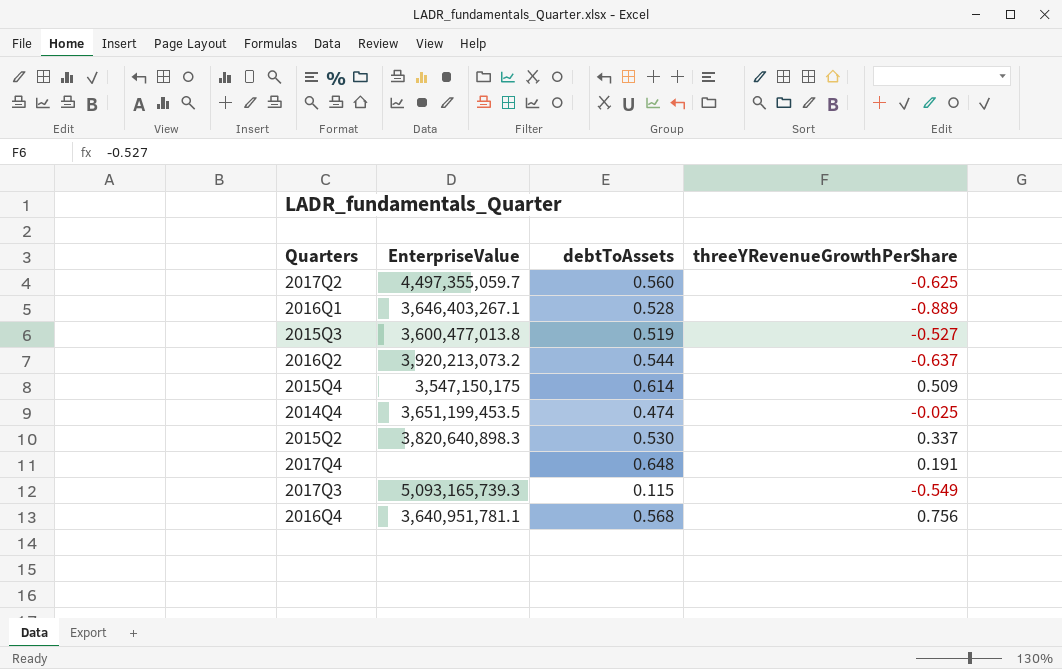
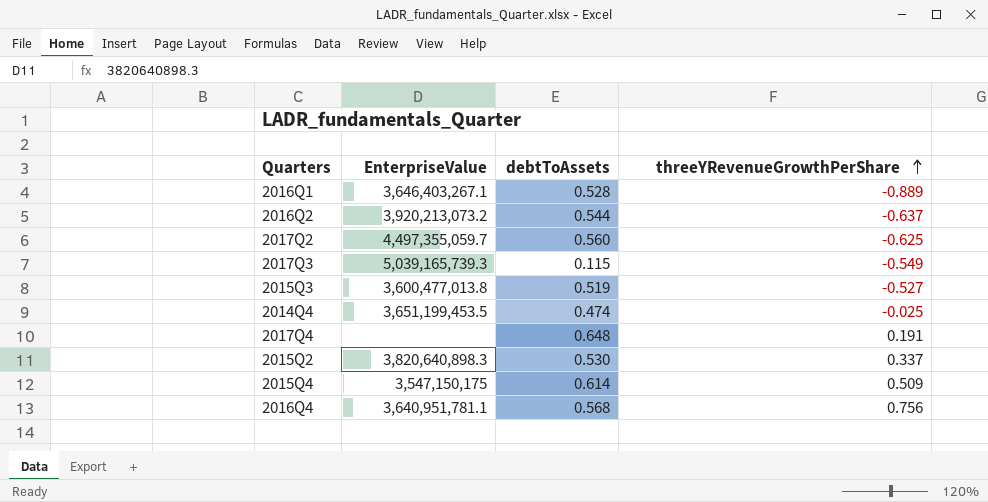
row order: none -> threeYRevenueGrowthPerShare ascending
2017Q3 | EnterpriseValue: 5,093,165,739.3 -> 5,039,165,739.3

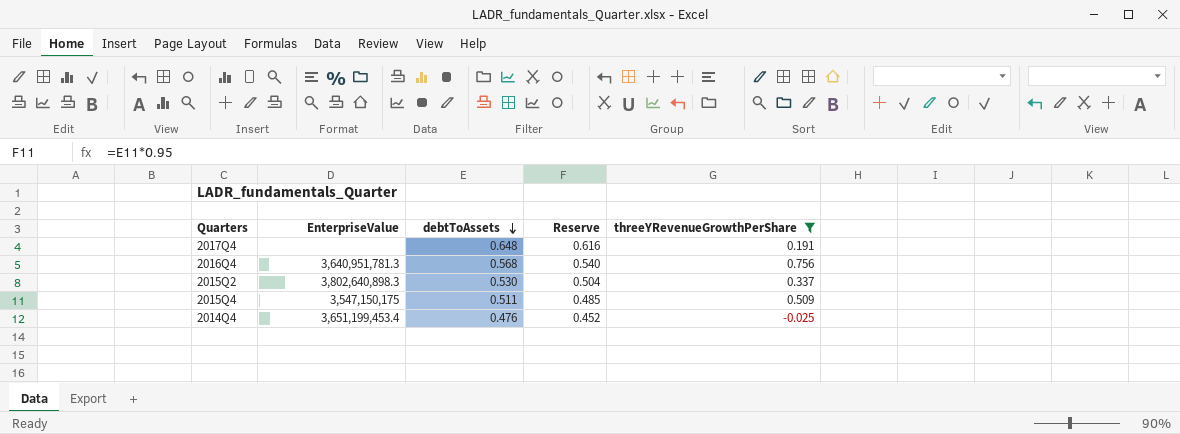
filter: none -> threeYRevenueGrowthPerShare >= -0.025
row order: threeYRevenueGrowthPerShare ascending -> debtToAssets descending
column Reserve | formula: none -> [debtToAssets] * 0.95
2016Q4 | EnterpriseValue: 3,640,951,781.1 -> 3,640,951,781.3
2015Q2 | EnterpriseValue: 3,820,640,898.3 -> 3,802,640,898.3
2015Q4 | debtToAssets: 0.614 -> 0.511
2014Q4 | EnterpriseValue: 3,651,199,453.5 -> 3,651,199,453.4
2014Q4 | debtToAssets: 0.474 -> 0.476

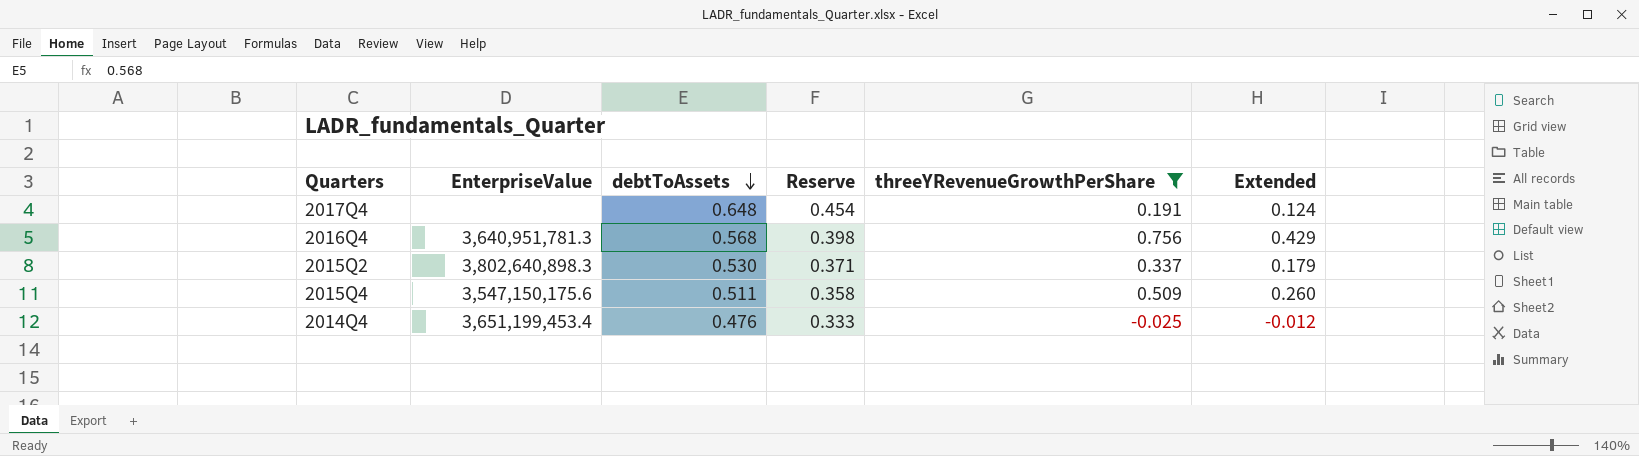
column Reserve | formula: [debtToAssets] * 0.95 -> [debtToAssets] * 0.7
column Extended | formula: none -> [debtToAssets] * [threeYRevenueGrowthPerShare]
2015Q4 | EnterpriseValue: 3,547,150,175 -> 3,547,150,175.6

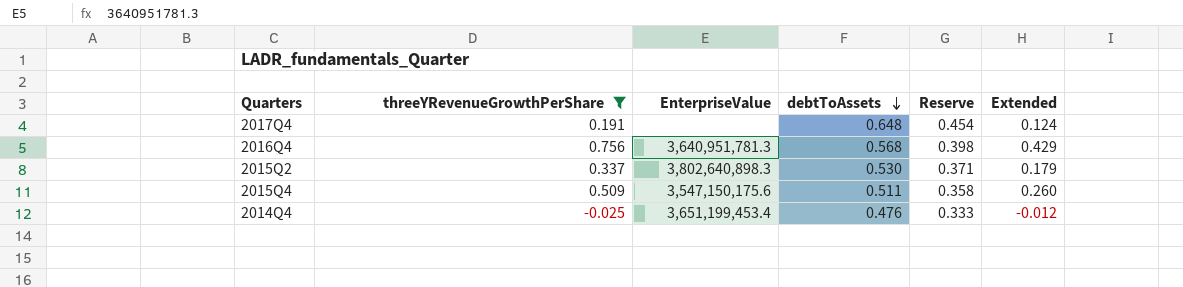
column threeYRevenueGrowthPerShare | position: 5 -> 2

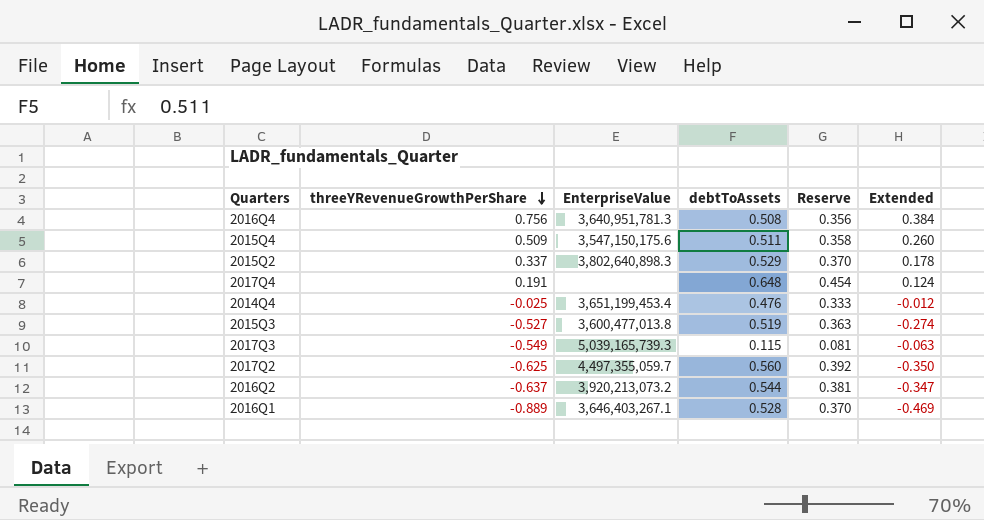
filter: threeYRevenueGrowthPerShare >= -0.025 -> none
row order: debtToAssets descending -> threeYRevenueGrowthPerShare descending
2016Q4 | debtToAssets: 0.568 -> 0.508
2016Q4 | Reserve: 0.398 -> 0.356
2016Q4 | Extended: 0.429 -> 0.384
2015Q2 | debtToAssets: 0.530 -> 0.529
2015Q2 | Reserve: 0.371 -> 0.370
2015Q2 | Extended: 0.179 -> 0.178

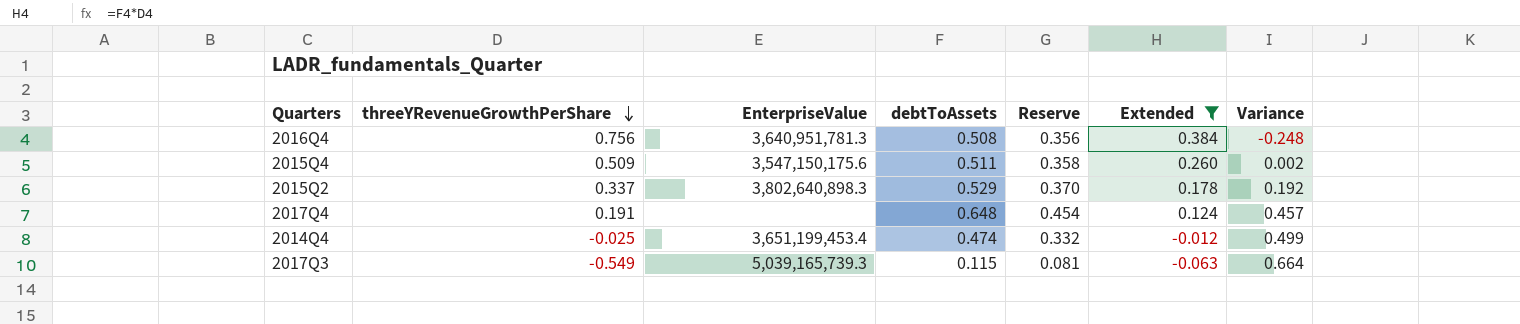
filter: none -> Extended >= -0.063
column Variance | formula: none -> [debtToAssets] - [threeYRevenueGrowthPerShare]
2014Q4 | debtToAssets: 0.476 -> 0.474
2014Q4 | Reserve: 0.333 -> 0.332

